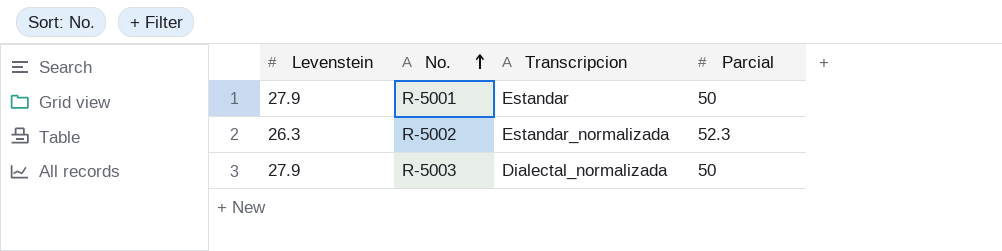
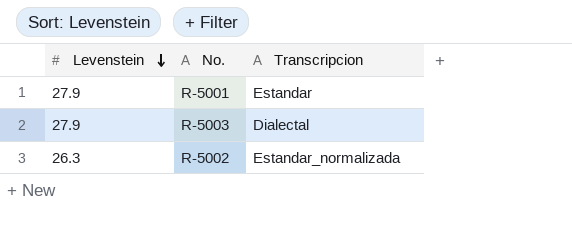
row order: No. ascending -> Levenstein descending
column Parcial | position: 4 -> none
R-5003 | Transcripcion: Dialectal_normalizada -> Dialectal

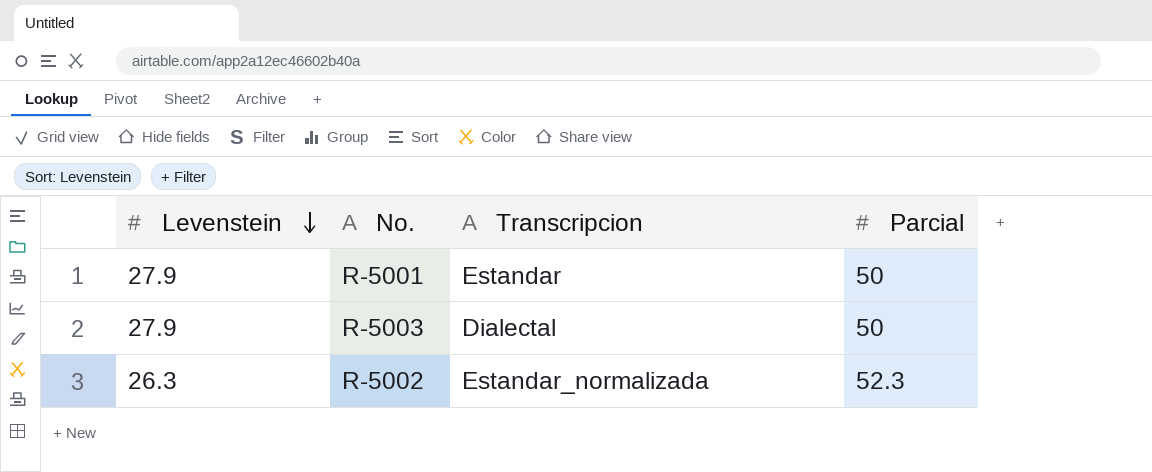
column Parcial | position: none -> 4

